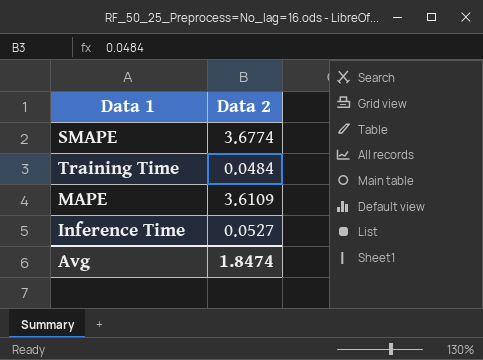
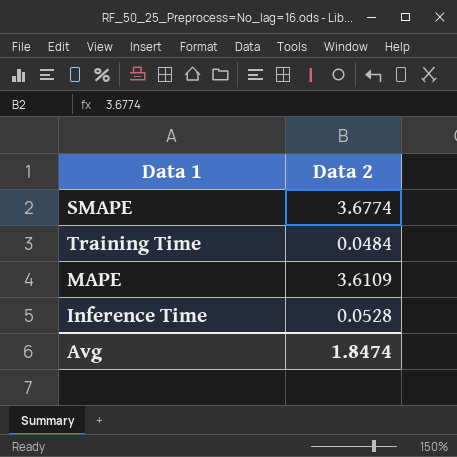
Inference Time | Data 2: 0.0527 -> 0.0528

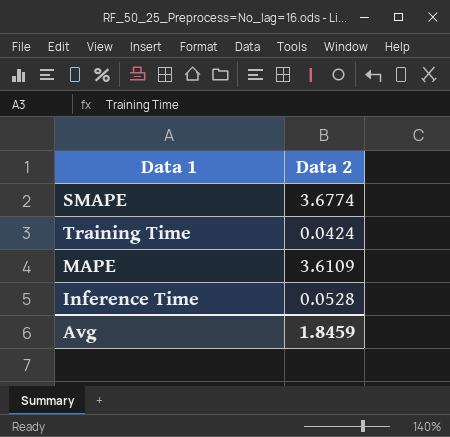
Training Time | Data 2: 0.0484 -> 0.0424
Avg | Data 2: 1.8474 -> 1.8459

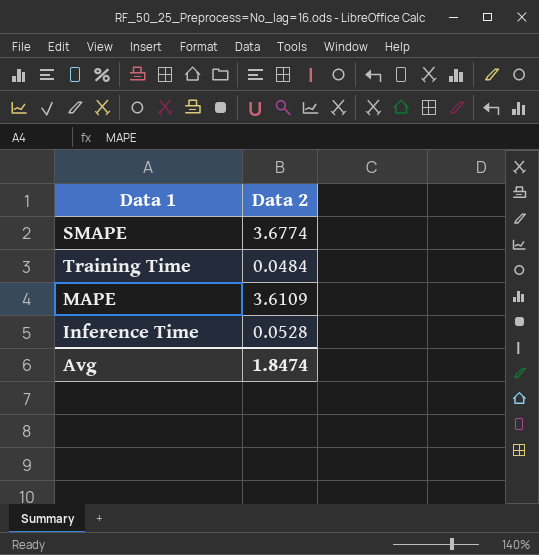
Training Time | Data 2: 0.0424 -> 0.0484
Avg | Data 2: 1.8459 -> 1.8474

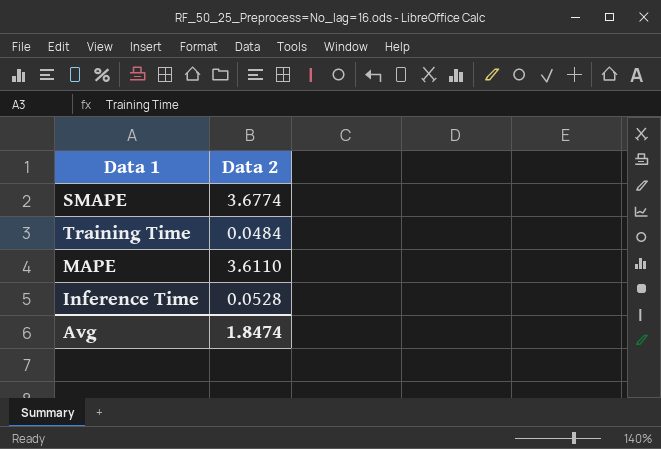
MAPE | Data 2: 3.6109 -> 3.6110

